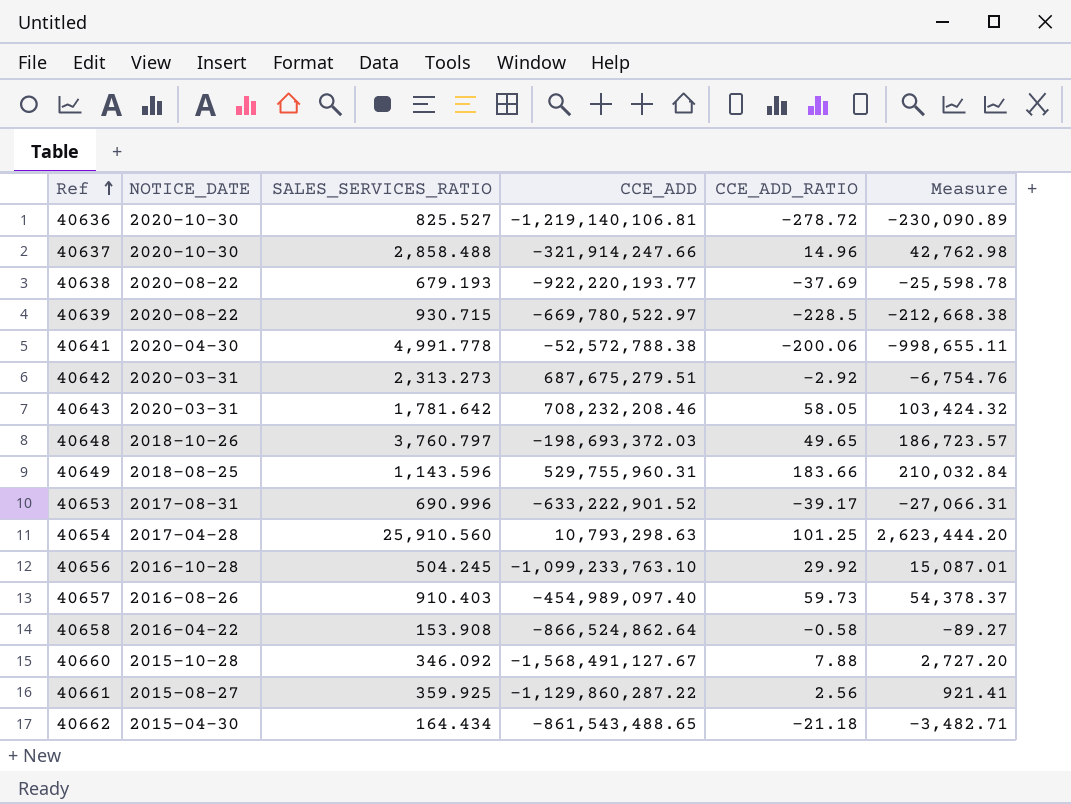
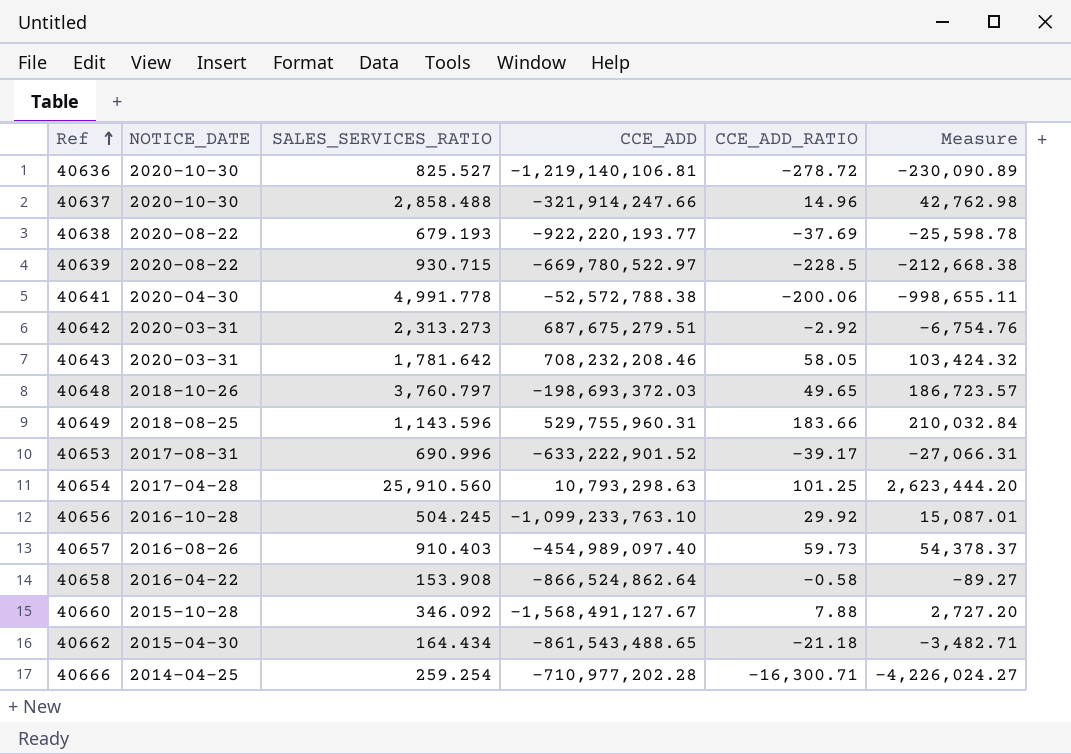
row 40661: 2015-08-27 | 359.925 | -1,129,860,287.22 | 2.56 | 921.41 -> none
row 40666: none -> 2014-04-25 | 259.254 | -710,977,202.28 | -16,300.71 | -4,226,024.27

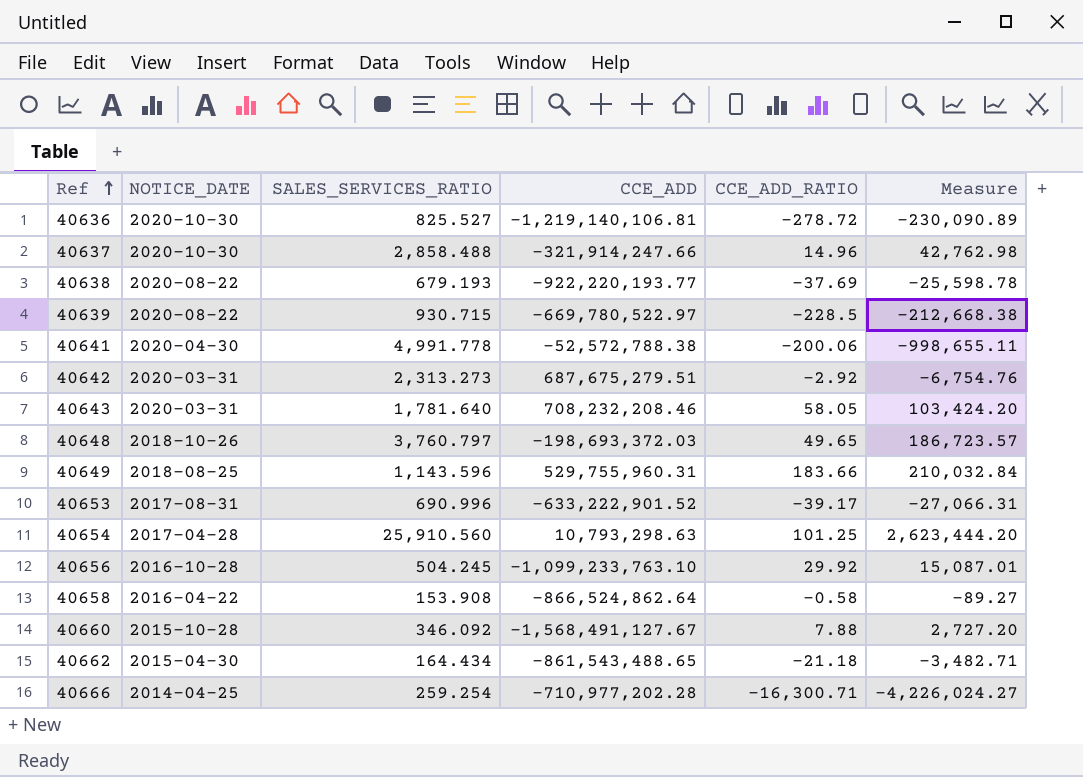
row 40657: 2016-08-26 | 910.403 | -454,989,097.40 | 59.73 | 54,378.37 -> none
40643 | SALES_SERVICES_RATIO: 1,781.642 -> 1,781.640
40643 | Measure: 103,424.32 -> 103,424.20

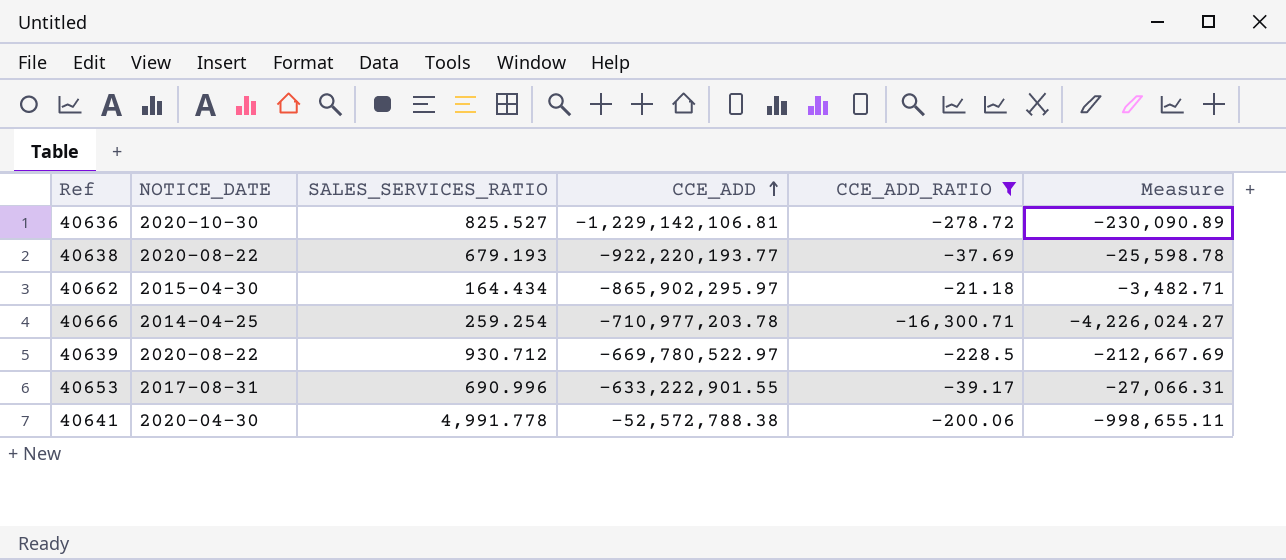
filter: none -> CCE_ADD_RATIO <= -21.18
row order: Ref ascending -> CCE_ADD ascending
40636 | CCE_ADD: -1,219,140,106.81 -> -1,229,142,106.81
40662 | CCE_ADD: -861,543,488.65 -> -865,902,295.97
40666 | CCE_ADD: -710,977,202.28 -> -710,977,203.78
40639 | SALES_SERVICES_RATIO: 930.715 -> 930.712
40639 | Measure: -212,668.38 -> -212,667.69
40653 | CCE_ADD: -633,222,901.52 -> -633,222,901.55

